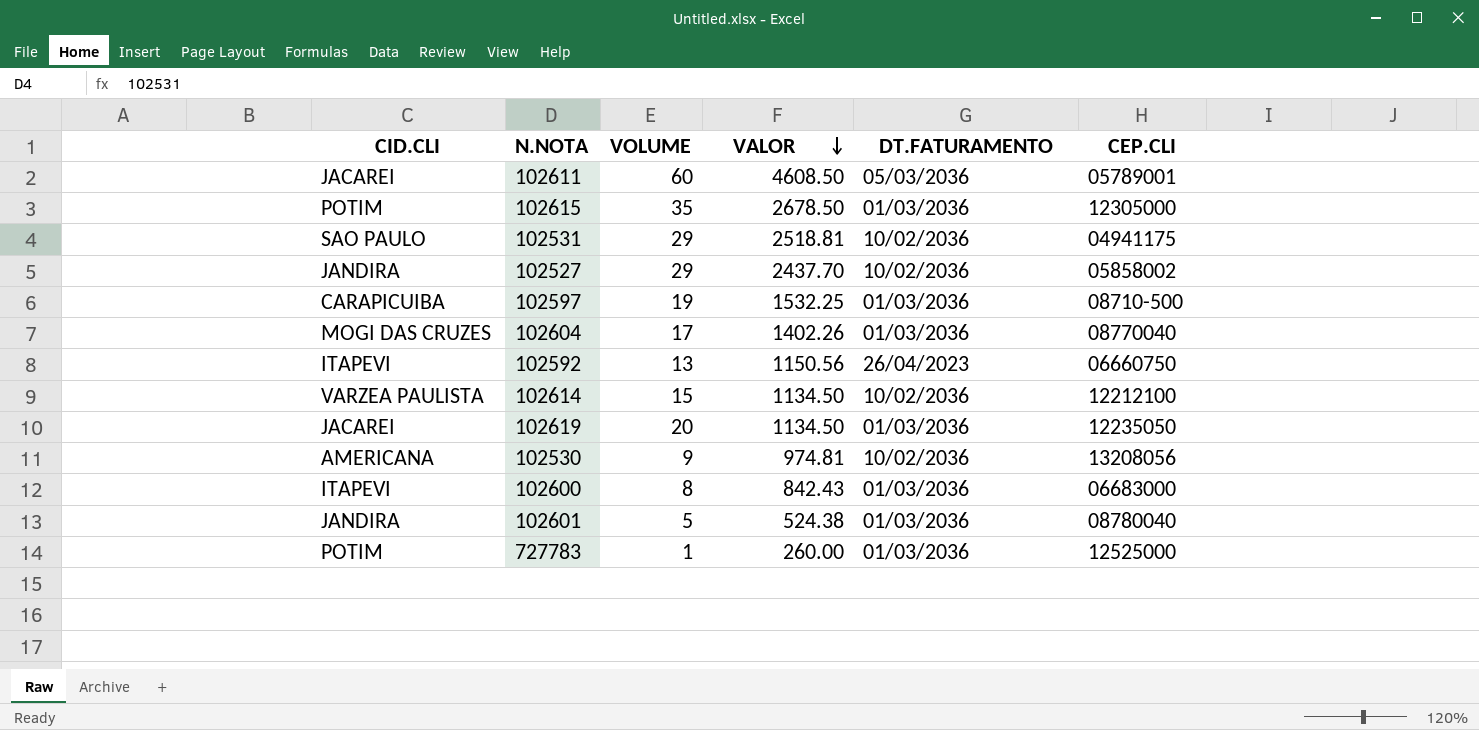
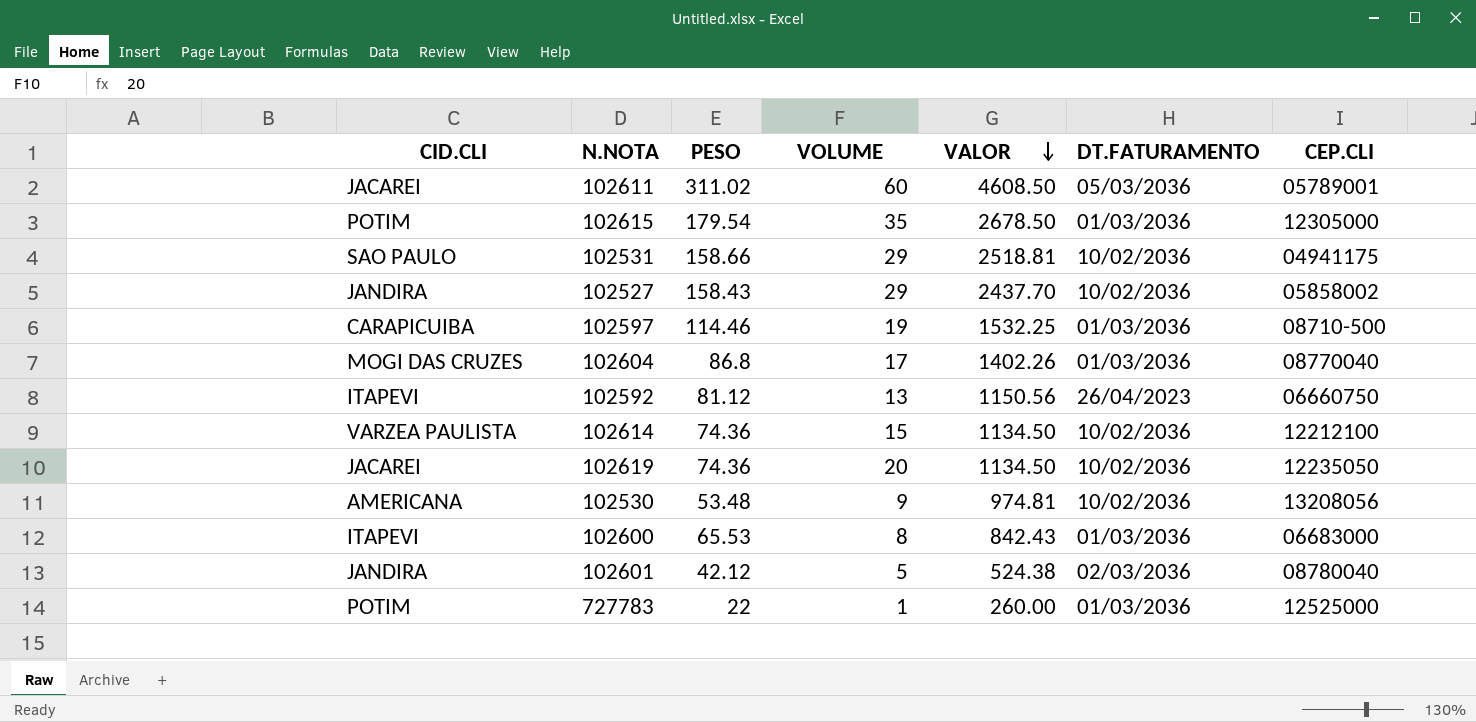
column PESO | position: none -> 3
102619 | DT.FATURAMENTO: 01/03/2036 -> 10/02/2036
102601 | DT.FATURAMENTO: 01/03/2036 -> 02/03/2036

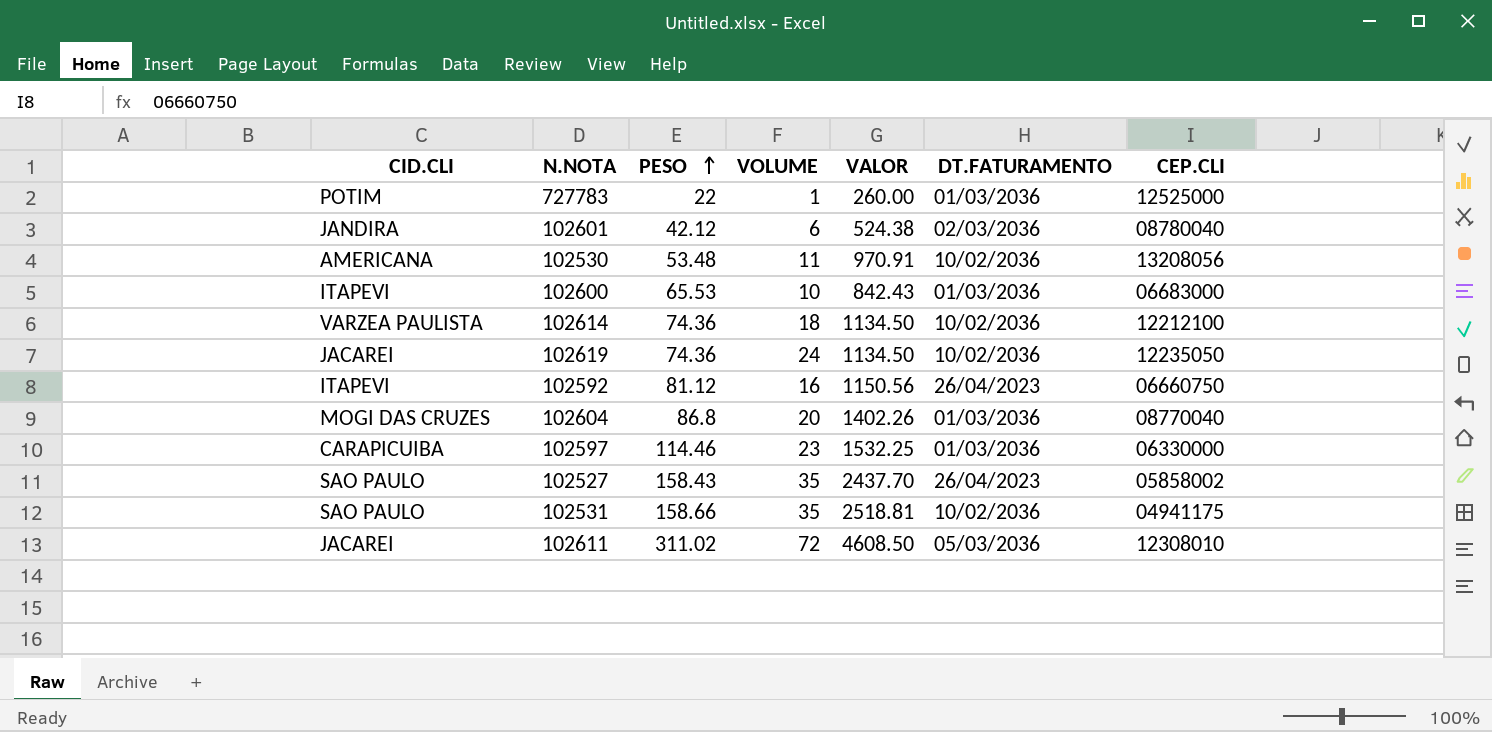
row order: VALOR descending -> PESO ascending
row 102615: POTIM | 179.54 | 35 | 2678.50 | 01/03/2036 | 12305000 -> none
102601 | VOLUME: 5 -> 6
102530 | VOLUME: 9 -> 11
102530 | VALOR: 974.81 -> 970.91
102600 | VOLUME: 8 -> 10
102614 | VOLUME: 15 -> 18
102619 | VOLUME: 20 -> 24
102592 | VOLUME: 13 -> 16
102604 | VOLUME: 17 -> 20
102597 | VOLUME: 19 -> 23
102597 | CEP.CLI: 08710-500 -> 06330000
102527 | CID.CLI: JANDIRA -> SAO PAULO
102527 | VOLUME: 29 -> 35
102527 | DT.FATURAMENTO: 10/02/2036 -> 26/04/2023
102531 | VOLUME: 29 -> 35
102611 | VOLUME: 60 -> 72
102611 | CEP.CLI: 05789001 -> 12308010

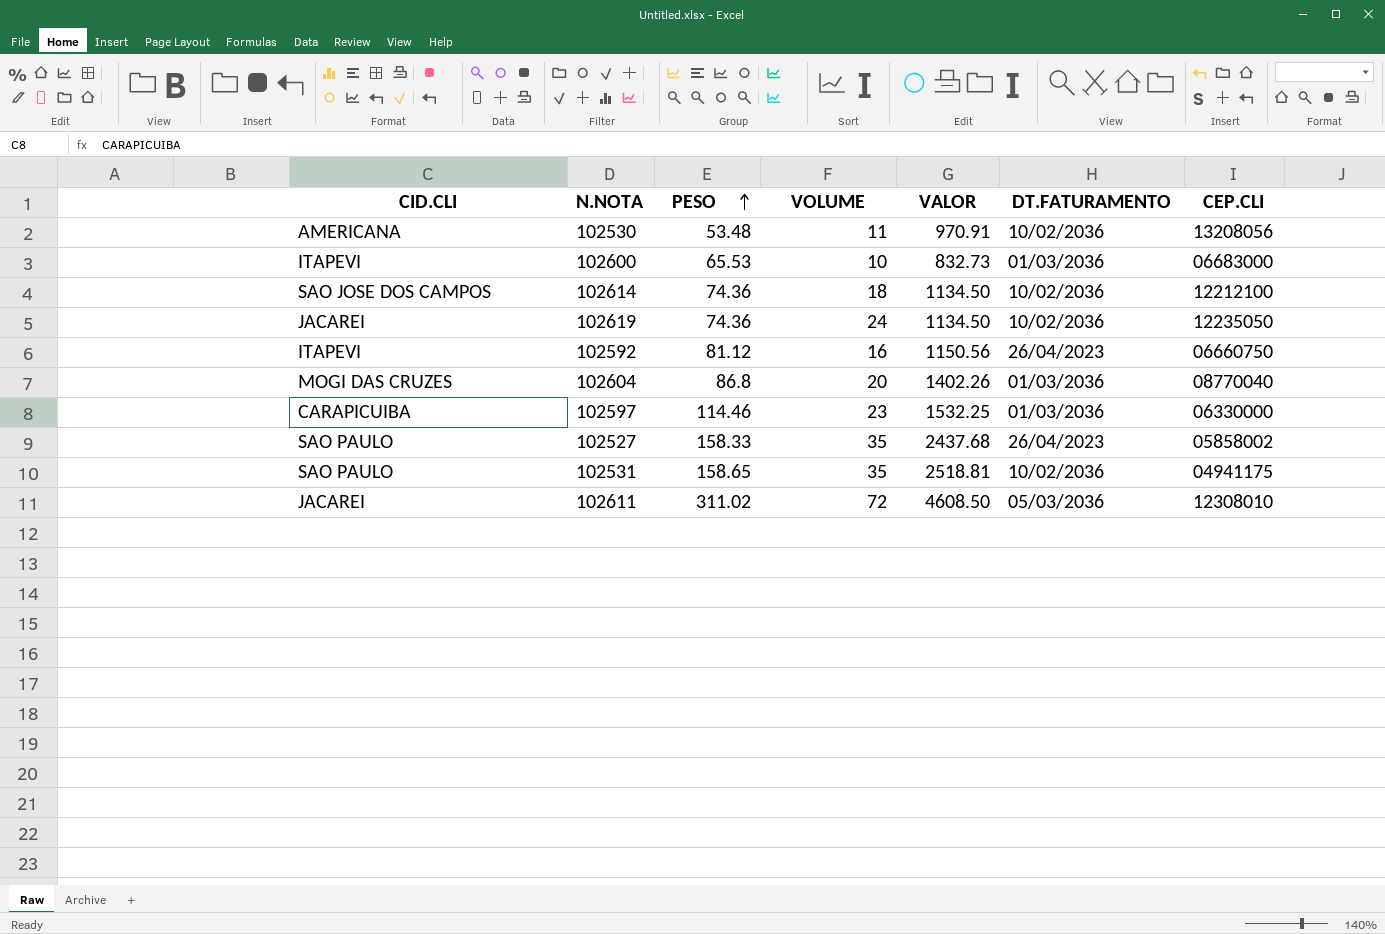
row 727783: POTIM | 22 | 1 | 260.00 | 01/03/2036 | 12525000 -> none
row 102601: JANDIRA | 42.12 | 6 | 524.38 | 02/03/2036 | 08780040 -> none
102600 | VALOR: 842.43 -> 832.73
102614 | CID.CLI: VARZEA PAULISTA -> SAO JOSE DOS CAMPOS
102527 | PESO: 158.43 -> 158.33
102527 | VALOR: 2437.70 -> 2437.68
102531 | PESO: 158.66 -> 158.65

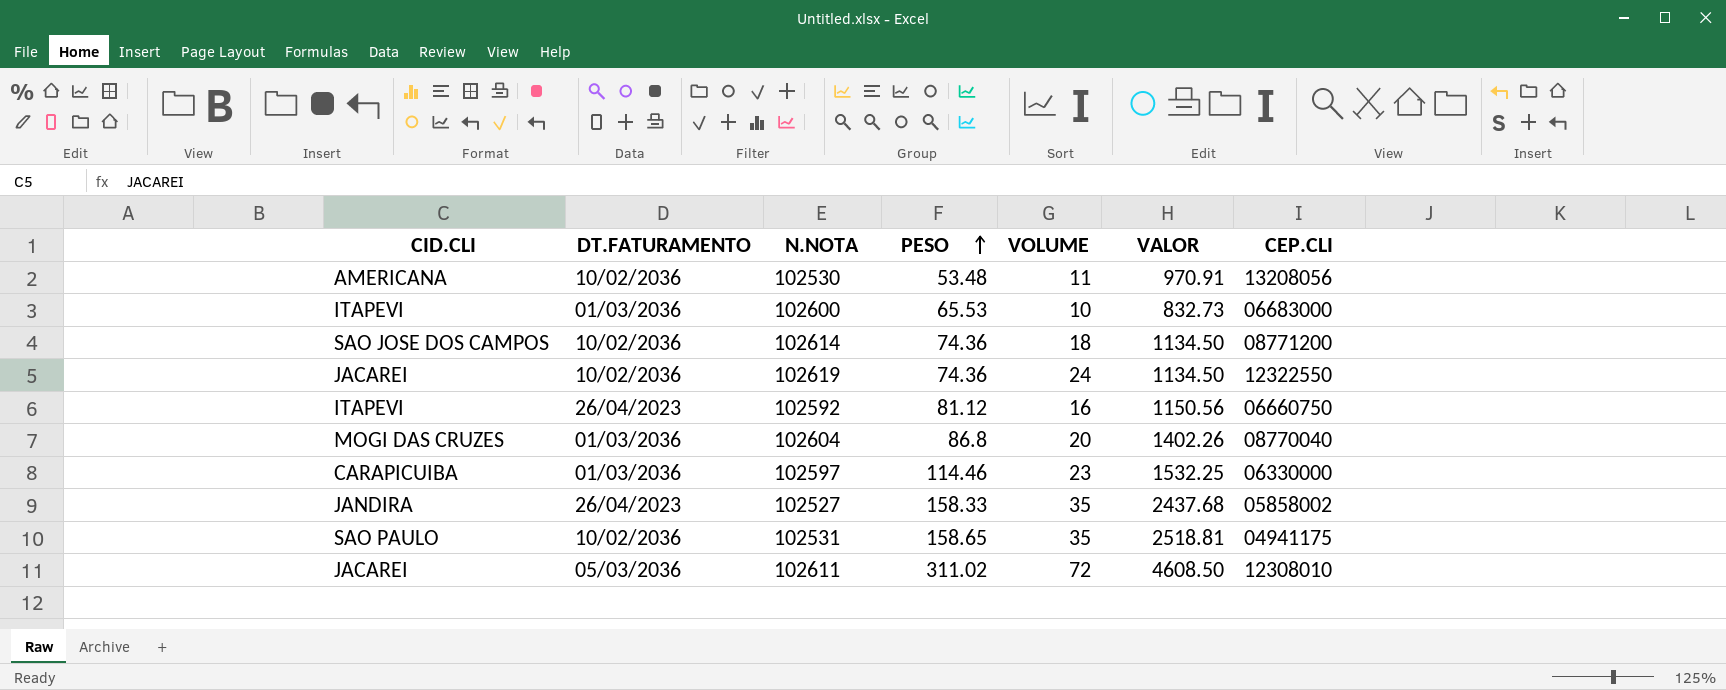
column DT.FATURAMENTO | position: 6 -> 2
102614 | CEP.CLI: 12212100 -> 08771200
102619 | CEP.CLI: 12235050 -> 12322550
102527 | CID.CLI: SAO PAULO -> JANDIRA

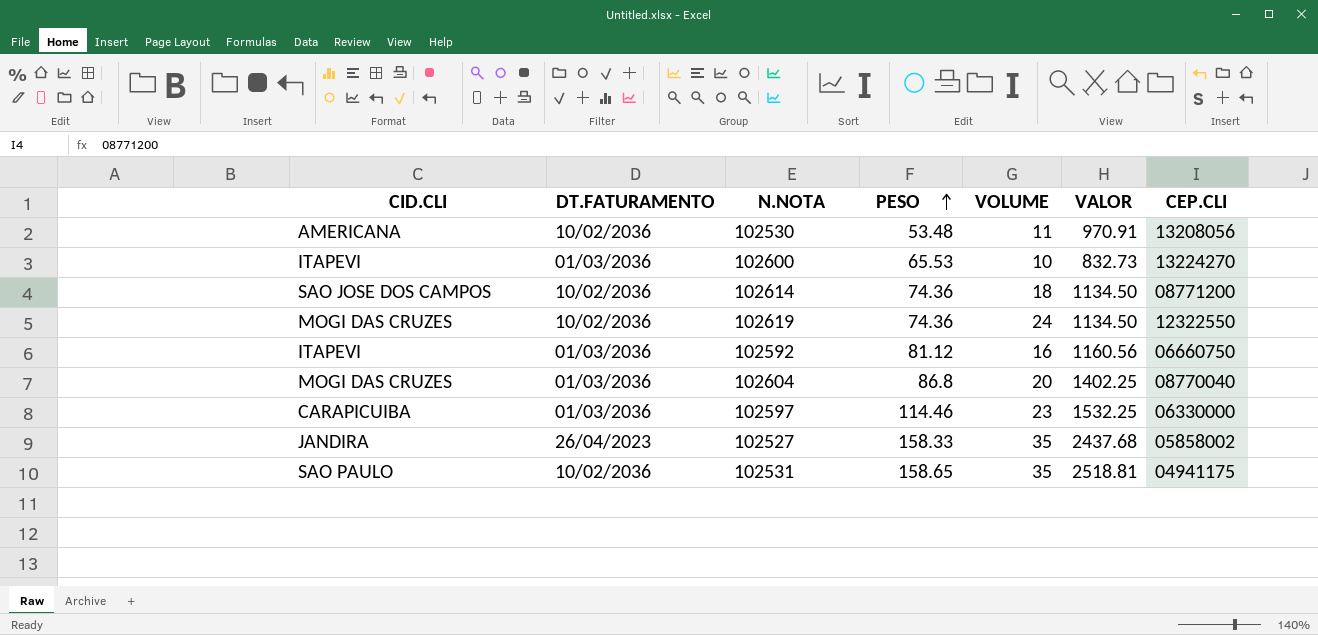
row 102611: JACAREI | 05/03/2036 | 311.02 | 72 | 4608.50 | 12308010 -> none
102600 | CEP.CLI: 06683000 -> 13224270
102619 | CID.CLI: JACAREI -> MOGI DAS CRUZES
102592 | DT.FATURAMENTO: 26/04/2023 -> 01/03/2036
102592 | VALOR: 1150.56 -> 1160.56
102604 | VALOR: 1402.26 -> 1402.25

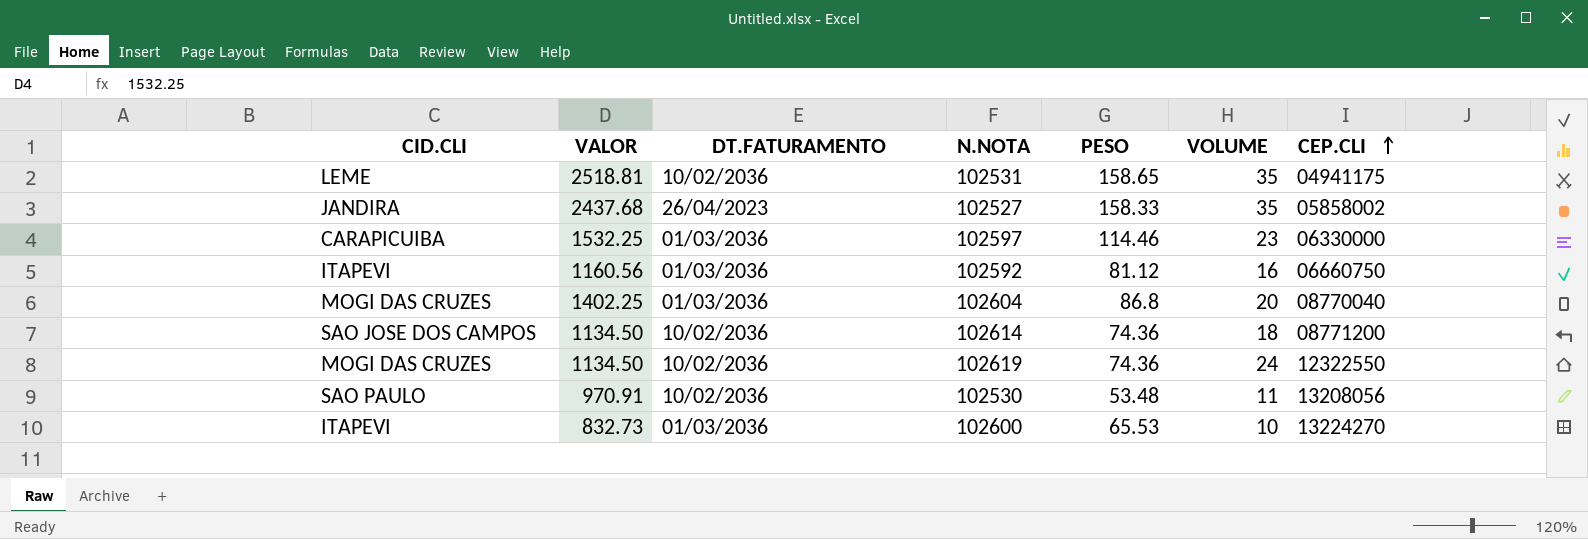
row order: PESO ascending -> CEP.CLI ascending
column VALOR | position: 6 -> 2
102531 | CID.CLI: SAO PAULO -> LEME
102530 | CID.CLI: AMERICANA -> SAO PAULO

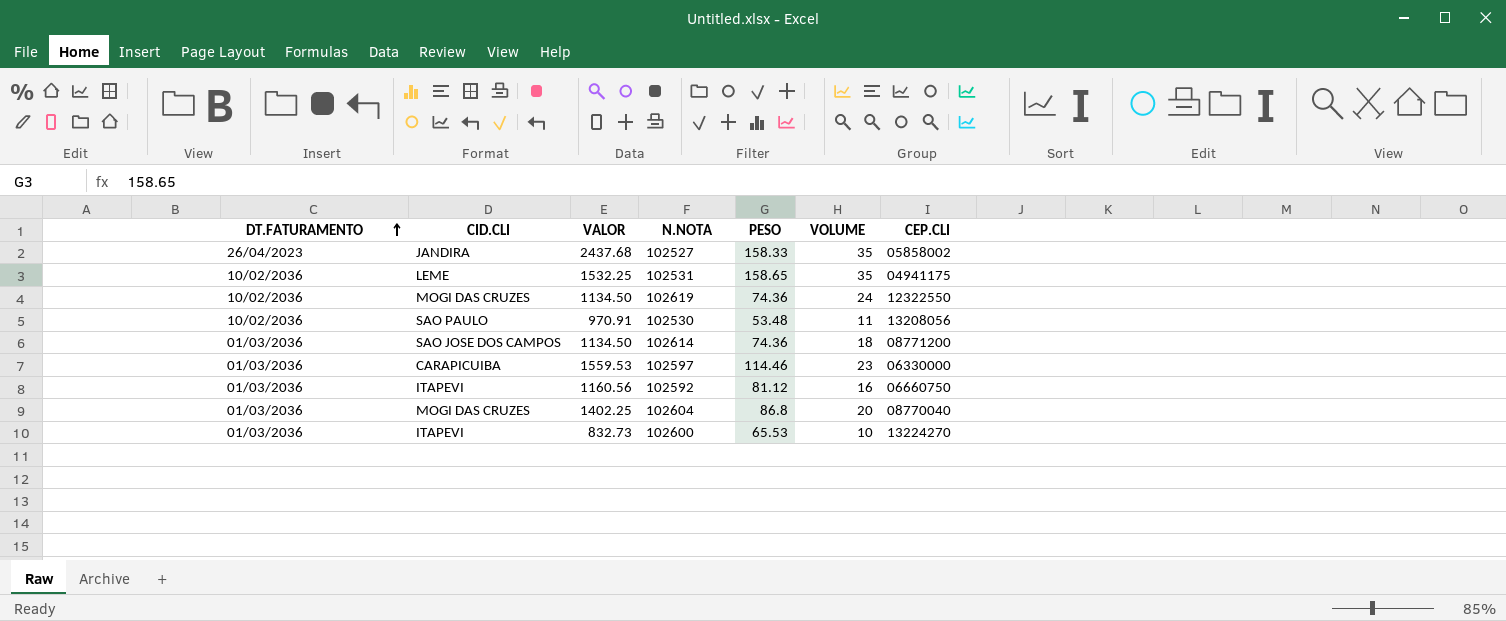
row order: CEP.CLI ascending -> DT.FATURAMENTO ascending
column DT.FATURAMENTO | position: 3 -> 1
102531 | VALOR: 2518.81 -> 1532.25
102614 | DT.FATURAMENTO: 10/02/2036 -> 01/03/2036
102597 | VALOR: 1532.25 -> 1559.53

